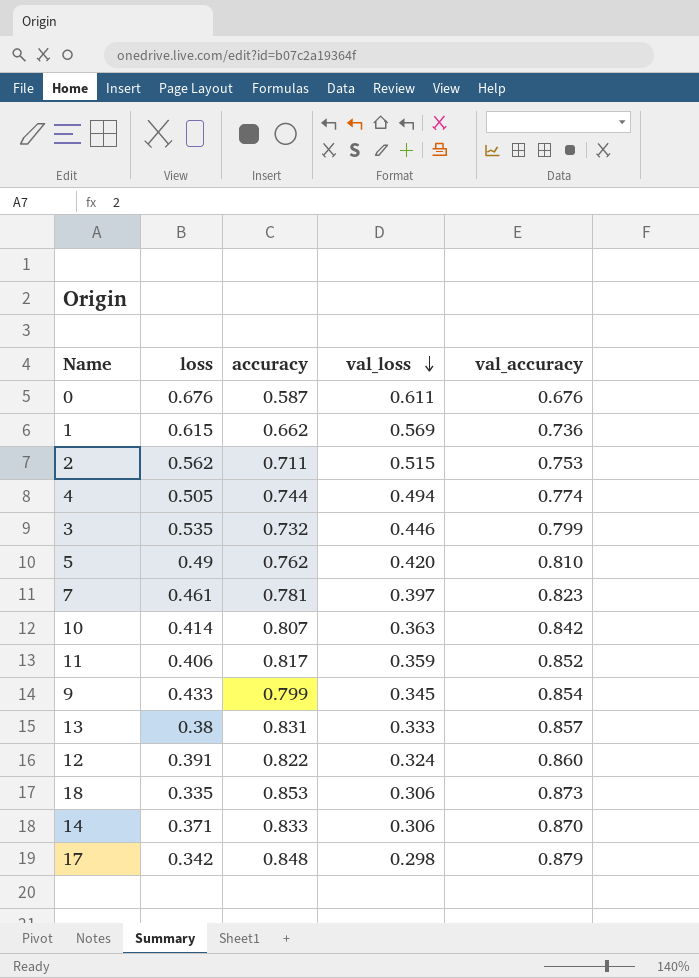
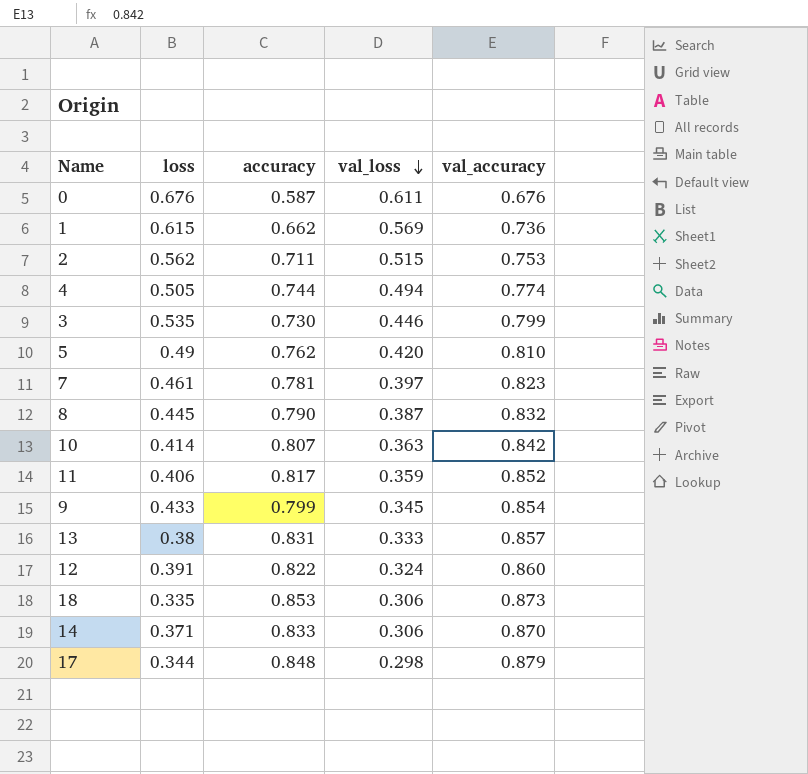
3 | accuracy: 0.732 -> 0.730
row 8: none -> 0.445 | 0.790 | 0.387 | 0.832
17 | loss: 0.342 -> 0.344

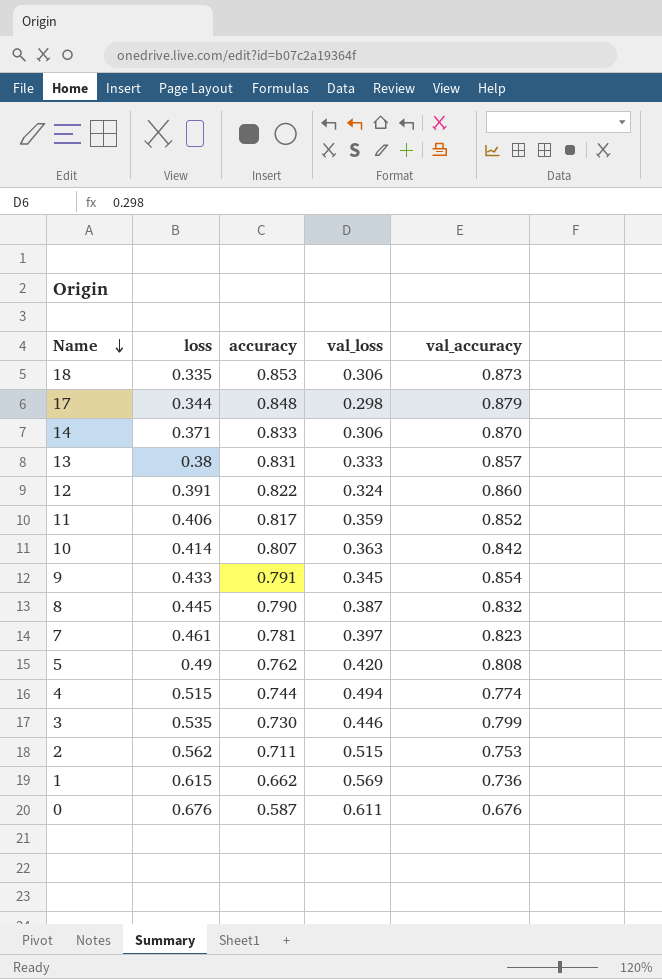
row order: val_loss descending -> Name descending
9 | accuracy: 0.799 -> 0.791
5 | val_accuracy: 0.810 -> 0.808
4 | loss: 0.505 -> 0.515

